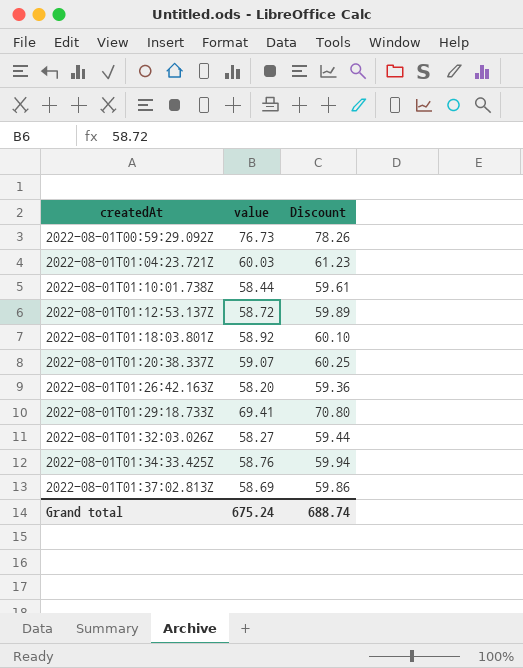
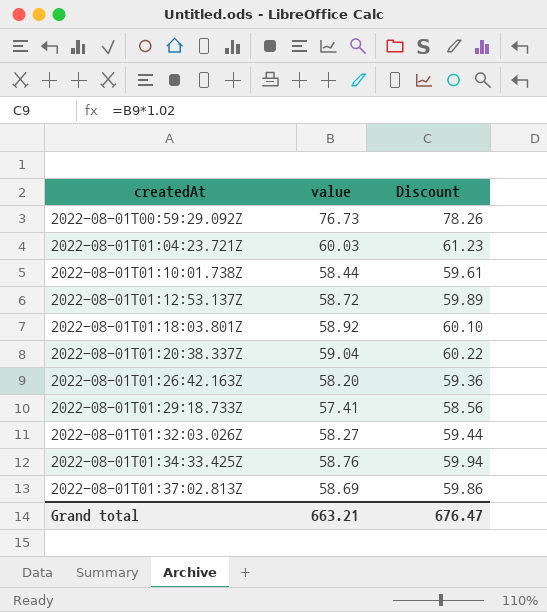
2022-08-01T01:20:38.337Z | value: 59.07 -> 59.04
2022-08-01T01:20:38.337Z | Discount: 60.25 -> 60.22
2022-08-01T01:29:18.733Z | value: 69.41 -> 57.41
2022-08-01T01:29:18.733Z | Discount: 70.80 -> 58.56
Grand total | value: 675.24 -> 663.21
Grand total | Discount: 688.74 -> 676.47

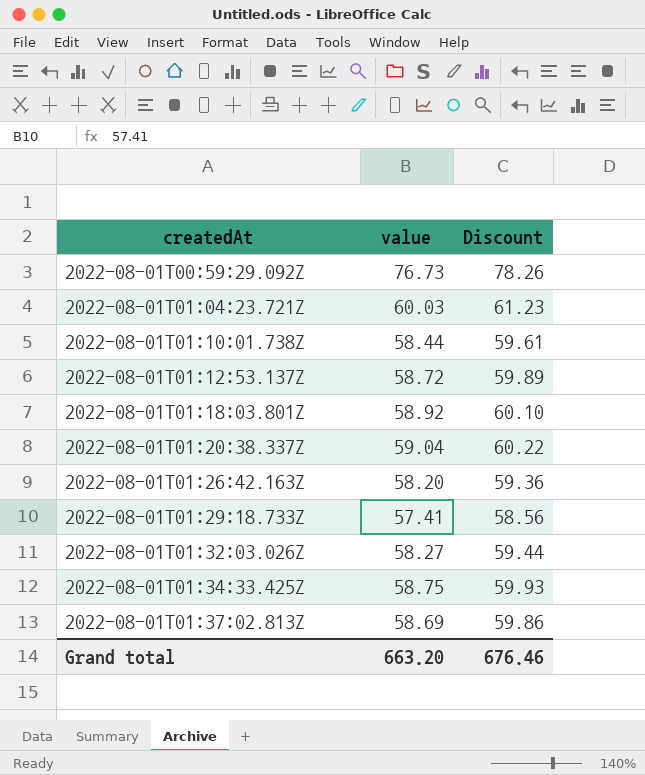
2022-08-01T01:34:33.425Z | value: 58.76 -> 58.75
2022-08-01T01:34:33.425Z | Discount: 59.94 -> 59.93
Grand total | value: 663.21 -> 663.20
Grand total | Discount: 676.47 -> 676.46

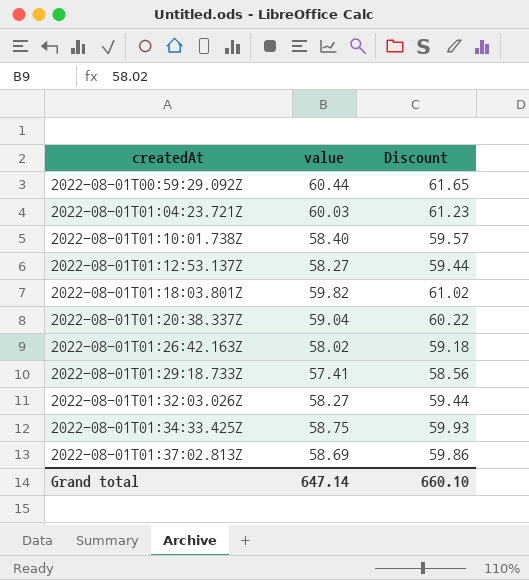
2022-08-01T00:59:29.092Z | value: 76.73 -> 60.44
2022-08-01T00:59:29.092Z | Discount: 78.26 -> 61.65
2022-08-01T01:10:01.738Z | value: 58.44 -> 58.40
2022-08-01T01:10:01.738Z | Discount: 59.61 -> 59.57
2022-08-01T01:12:53.137Z | value: 58.72 -> 58.27
2022-08-01T01:12:53.137Z | Discount: 59.89 -> 59.44
2022-08-01T01:18:03.801Z | value: 58.92 -> 59.82
2022-08-01T01:18:03.801Z | Discount: 60.10 -> 61.02
2022-08-01T01:26:42.163Z | value: 58.20 -> 58.02
2022-08-01T01:26:42.163Z | Discount: 59.36 -> 59.18
Grand total | value: 663.20 -> 647.14
Grand total | Discount: 676.46 -> 660.10

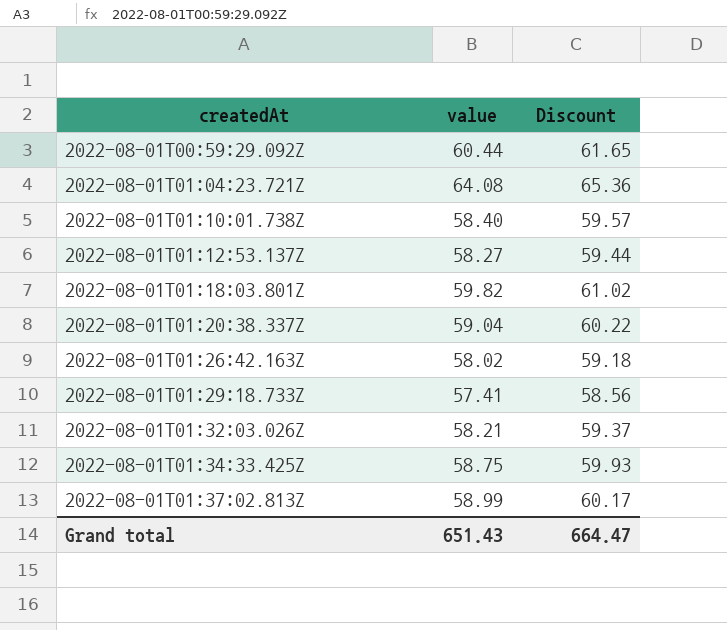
2022-08-01T01:04:23.721Z | value: 60.03 -> 64.08
2022-08-01T01:04:23.721Z | Discount: 61.23 -> 65.36
2022-08-01T01:32:03.026Z | value: 58.27 -> 58.21
2022-08-01T01:32:03.026Z | Discount: 59.44 -> 59.37
2022-08-01T01:37:02.813Z | value: 58.69 -> 58.99
2022-08-01T01:37:02.813Z | Discount: 59.86 -> 60.17
Grand total | value: 647.14 -> 651.43
Grand total | Discount: 660.10 -> 664.47

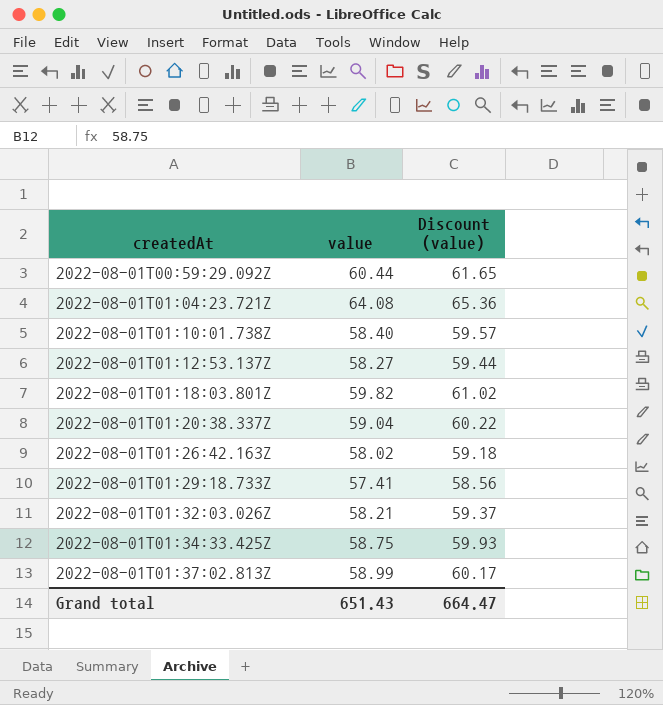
column name: Discount -> Discount (value)

